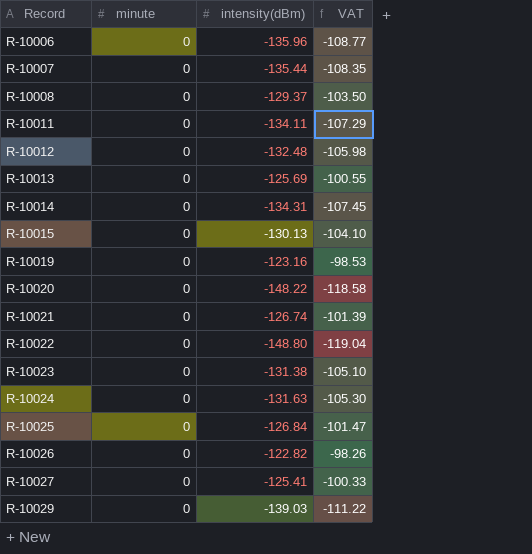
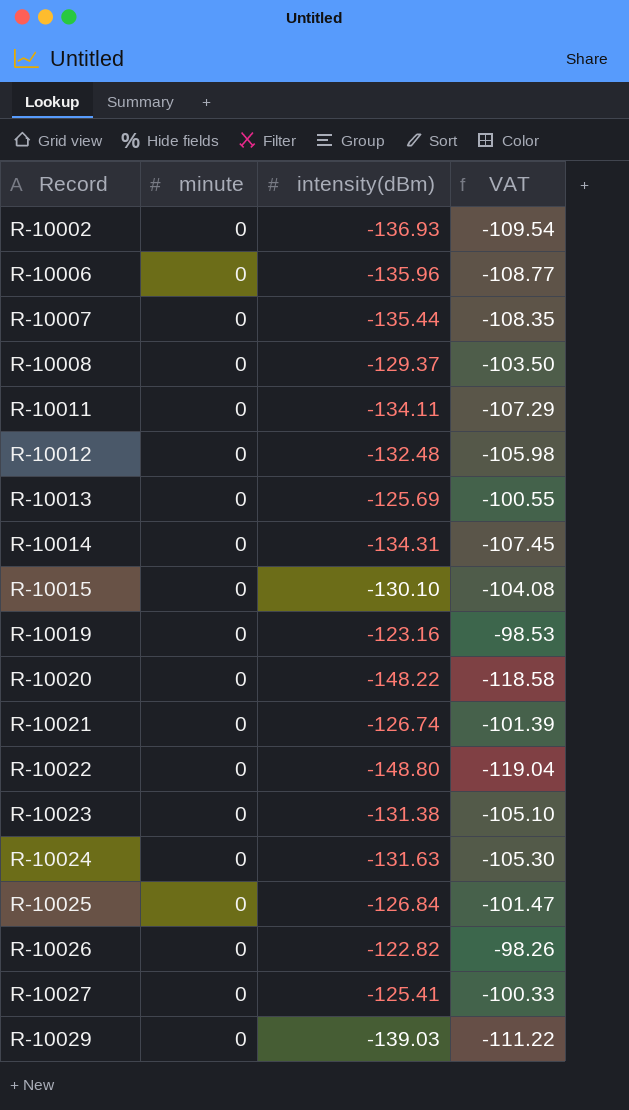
row R-10002: none -> 0 | -136.93 | -109.54
R-10015 | intensity(dBm): -130.13 -> -130.10
R-10015 | VAT: -104.10 -> -104.08

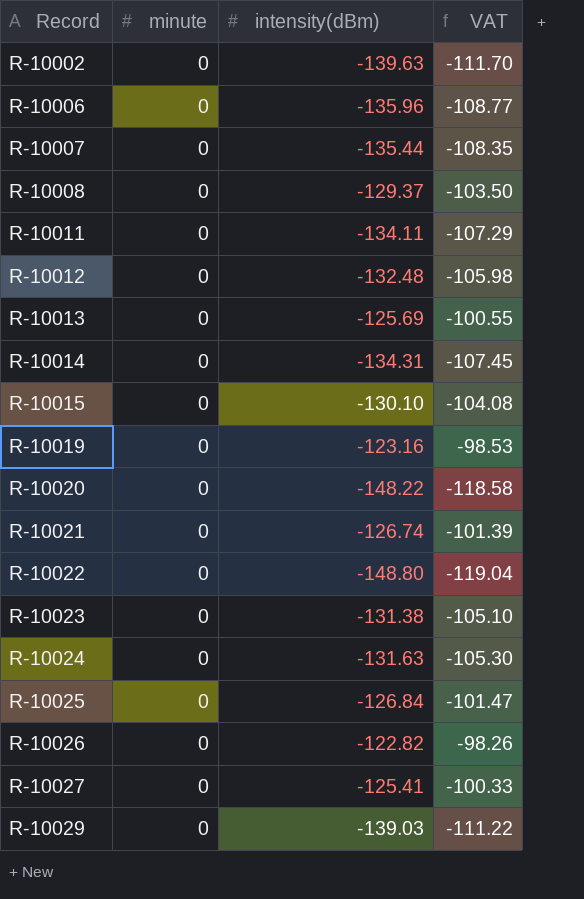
R-10002 | intensity(dBm): -136.93 -> -139.63
R-10002 | VAT: -109.54 -> -111.70

